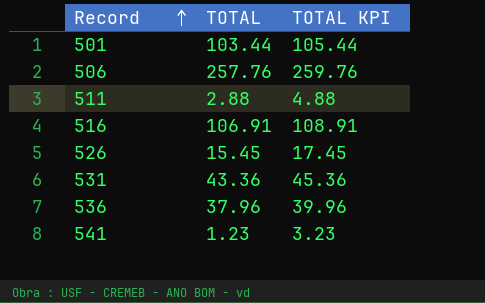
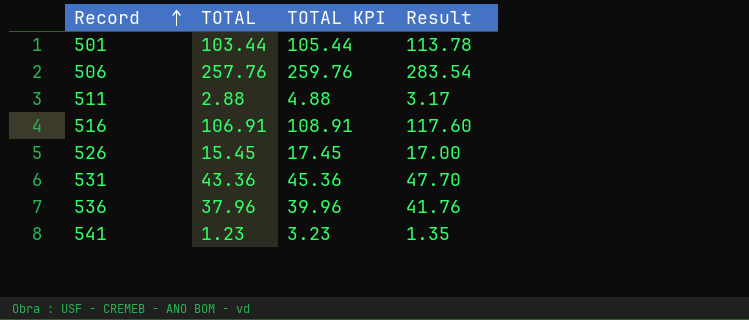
column Result | formula: none -> [TOTAL] * 1.1

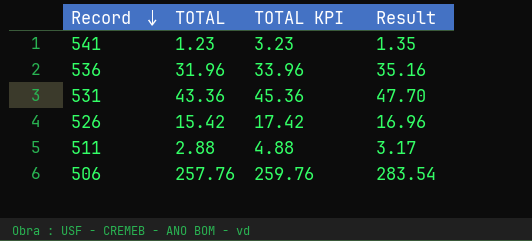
row order: Record ascending -> Record descending
row 501: 103.44 | 105.44 | 113.78 -> none
row 516: 106.91 | 108.91 | 117.60 -> none
536 | TOTAL: 37.96 -> 31.96
536 | TOTAL KPI: 39.96 -> 33.96
536 | Result: 41.76 -> 35.16
526 | TOTAL: 15.45 -> 15.42
526 | TOTAL KPI: 17.45 -> 17.42
526 | Result: 17.00 -> 16.96

